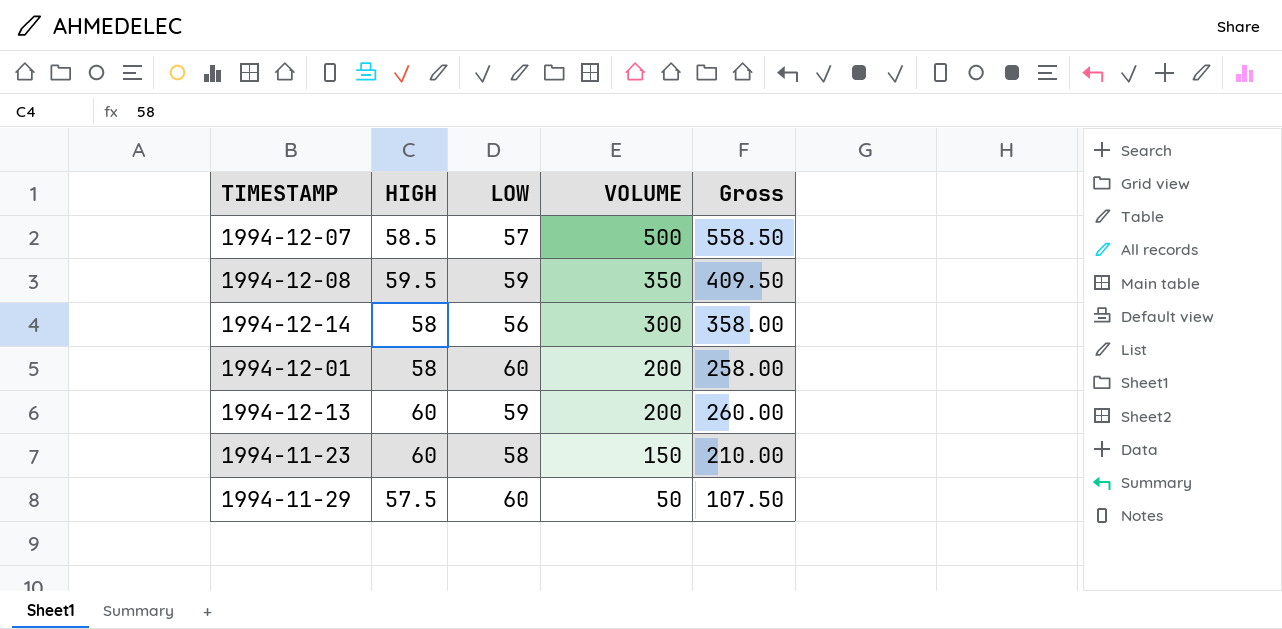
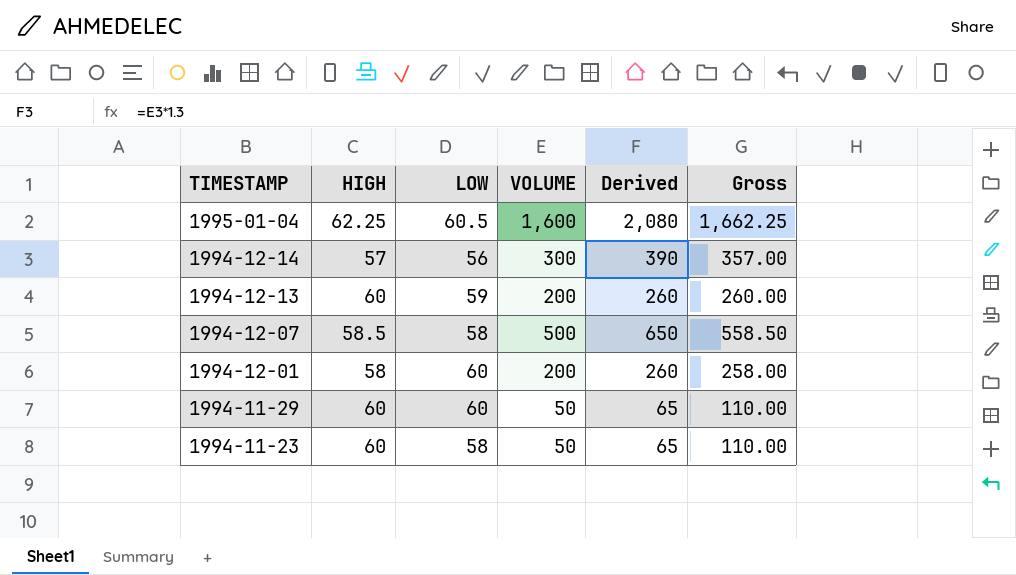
row order: VOLUME descending -> TIMESTAMP descending
column Derived | formula: none -> [VOLUME] * 1.3
row 1994-12-08: 59.5 | 59 | 350 | 409.50 -> none
row 1995-01-04: none -> 62.25 | 60.5 | 1,600 | 2,080 | 1,662.25
1994-12-14 | HIGH: 58 -> 57
1994-12-14 | Gross: 358.00 -> 357.00
1994-12-07 | LOW: 57 -> 58
1994-11-29 | HIGH: 57.5 -> 60
1994-11-29 | Gross: 107.50 -> 110.00
1994-11-23 | VOLUME: 150 -> 50
1994-11-23 | Gross: 210.00 -> 110.00

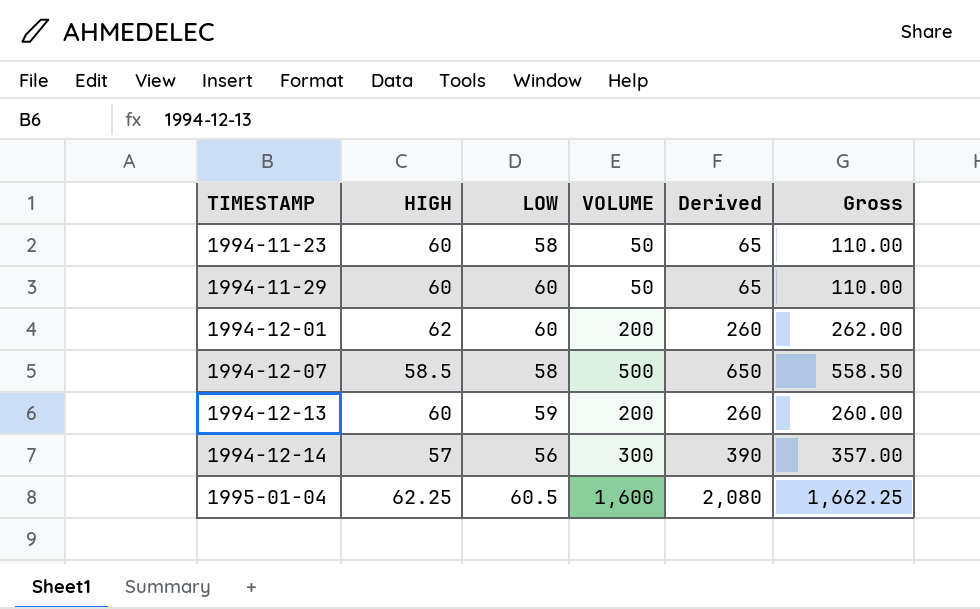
row order: TIMESTAMP descending -> TIMESTAMP ascending
1994-12-01 | HIGH: 58 -> 62
1994-12-01 | Gross: 258.00 -> 262.00

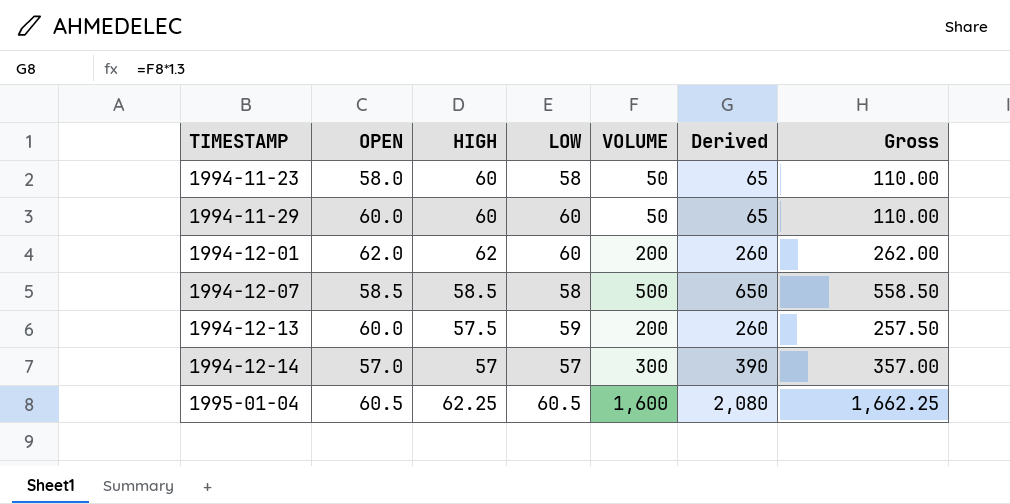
column OPEN | position: none -> 2
1994-12-13 | HIGH: 60 -> 57.5
1994-12-13 | Gross: 260.00 -> 257.50
1994-12-14 | LOW: 56 -> 57

